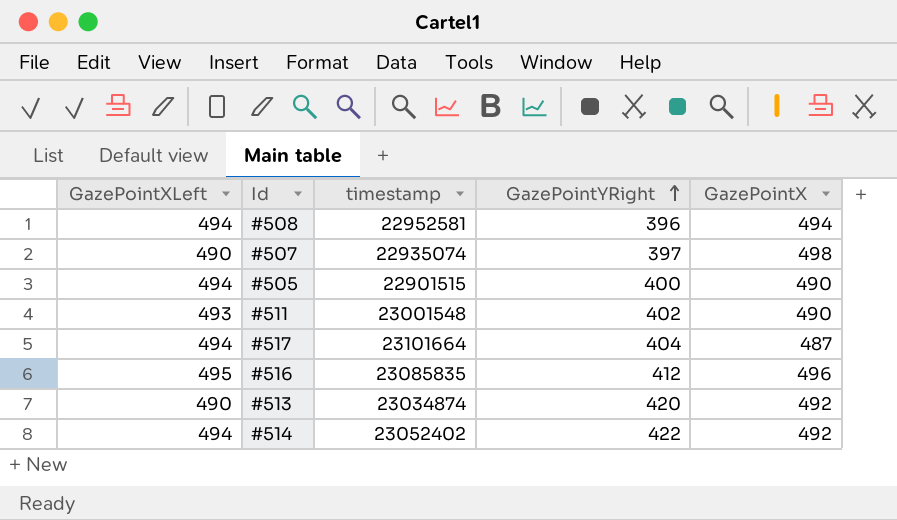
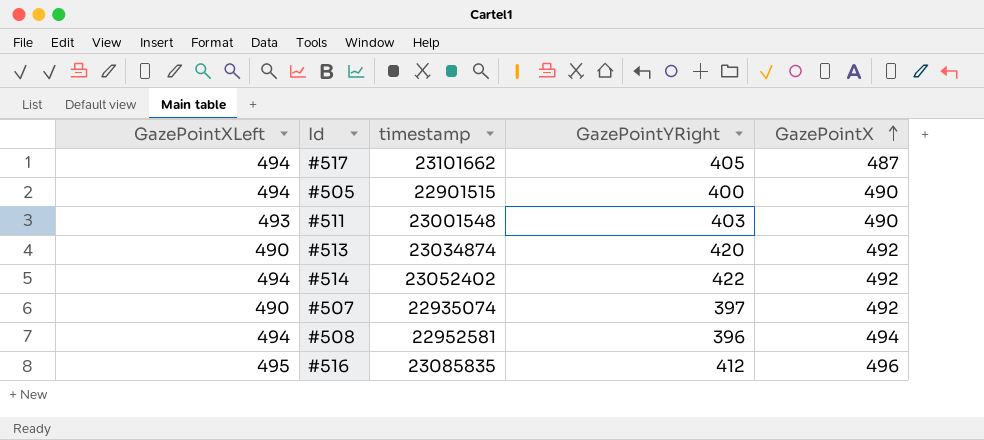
row order: GazePointYRight ascending -> GazePointX ascending
#517 | timestamp: 23101664 -> 23101662
#517 | GazePointYRight: 404 -> 405
#511 | GazePointYRight: 402 -> 403
#507 | GazePointX: 498 -> 492

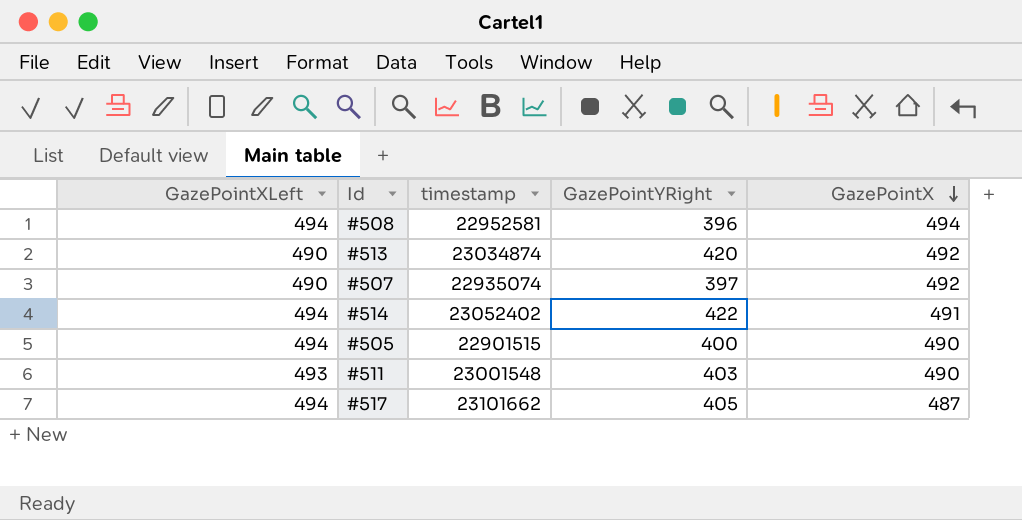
row order: GazePointX ascending -> GazePointX descending
row #516: 495 | 23085835 | 412 | 496 -> none
#514 | GazePointX: 492 -> 491

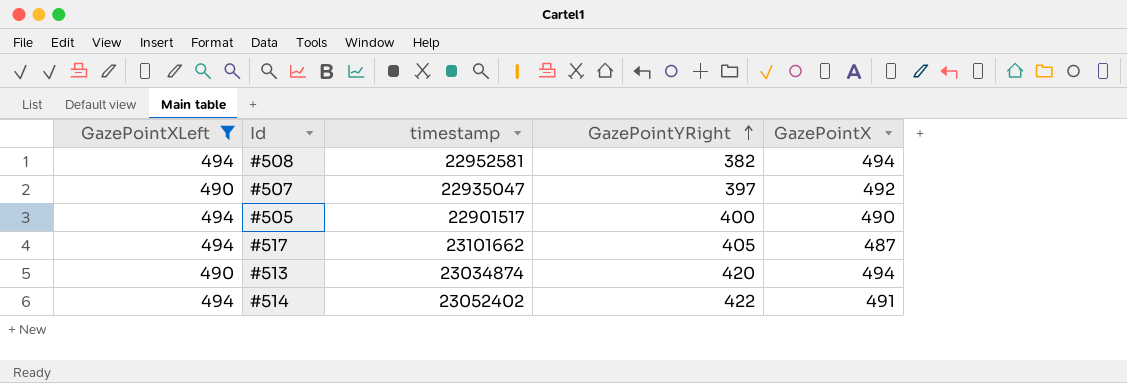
filter: none -> GazePointXLeft != 493
row order: GazePointX descending -> GazePointYRight ascending
#508 | GazePointYRight: 396 -> 382
#507 | timestamp: 22935074 -> 22935047
#505 | timestamp: 22901515 -> 22901517
#513 | GazePointX: 492 -> 494

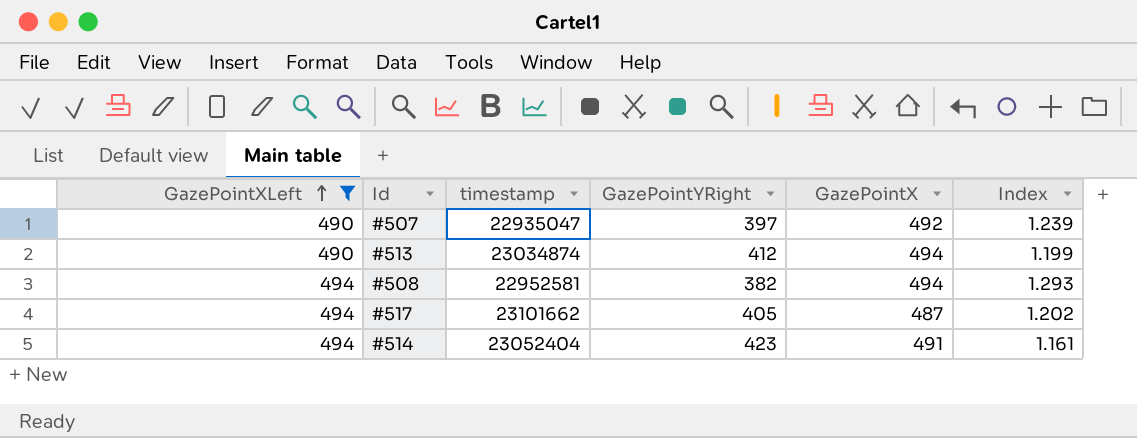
row order: GazePointYRight ascending -> GazePointXLeft ascending
column Index | formula: none -> [GazePointX] / [GazePointYRight]
row #505: 494 | 22901517 | 400 | 490 -> none
#513 | GazePointYRight: 420 -> 412
#514 | timestamp: 23052402 -> 23052404
#514 | GazePointYRight: 422 -> 423

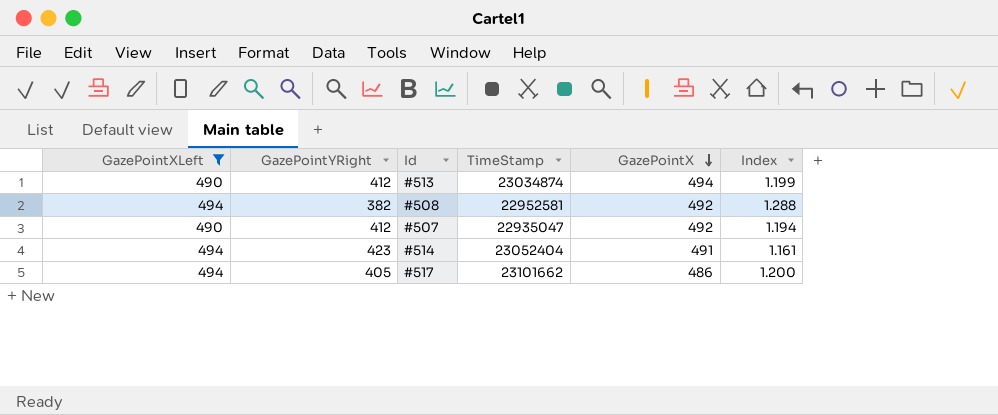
row order: GazePointXLeft ascending -> GazePointX descending
column GazePointYRight | position: 4 -> 2
column name: timestamp -> TimeStamp
#508 | GazePointX: 494 -> 492
#508 | Index: 1.293 -> 1.288
#507 | GazePointYRight: 397 -> 412
#507 | Index: 1.239 -> 1.194
#517 | GazePointX: 487 -> 486
#517 | Index: 1.202 -> 1.200

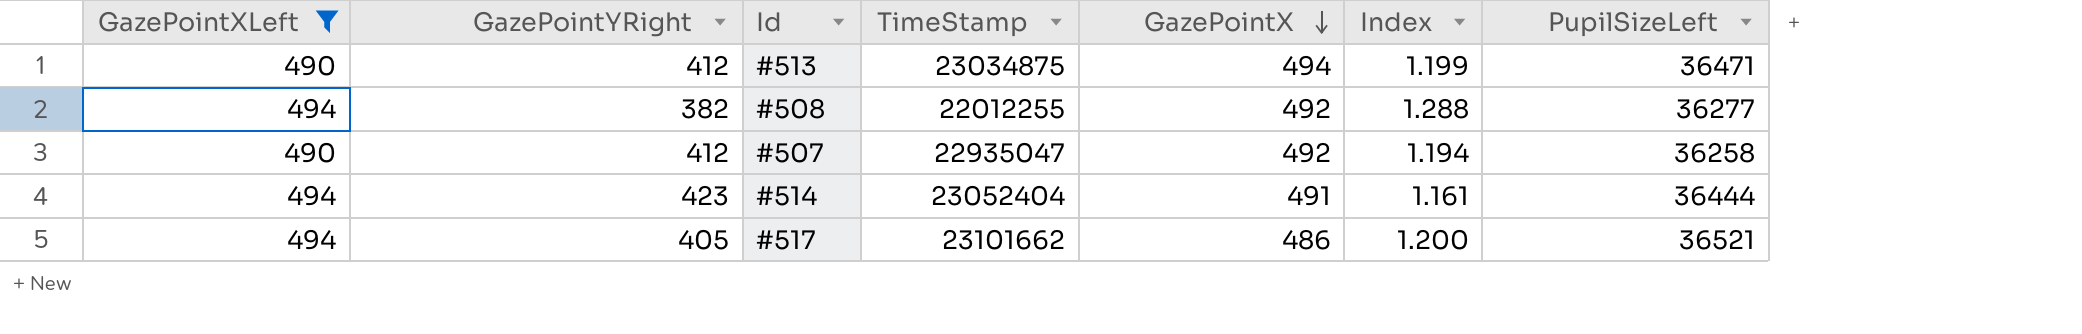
column PupilSizeLeft | position: none -> 7
#513 | TimeStamp: 23034874 -> 23034875
#508 | TimeStamp: 22952581 -> 22012255

